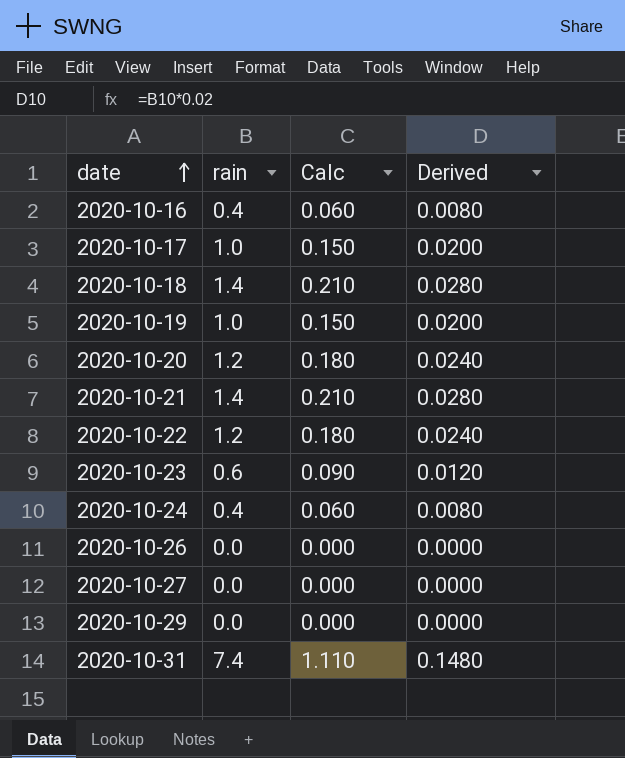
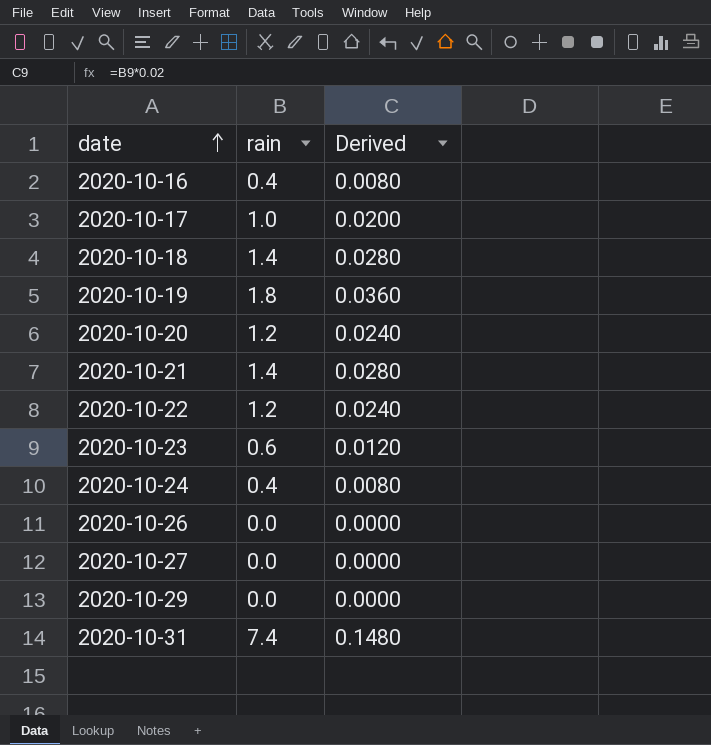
column Calc | formula: [rain] * 0.15 -> none
2020-10-19 | rain: 1.0 -> 1.8
2020-10-19 | Derived: 0.0200 -> 0.0360

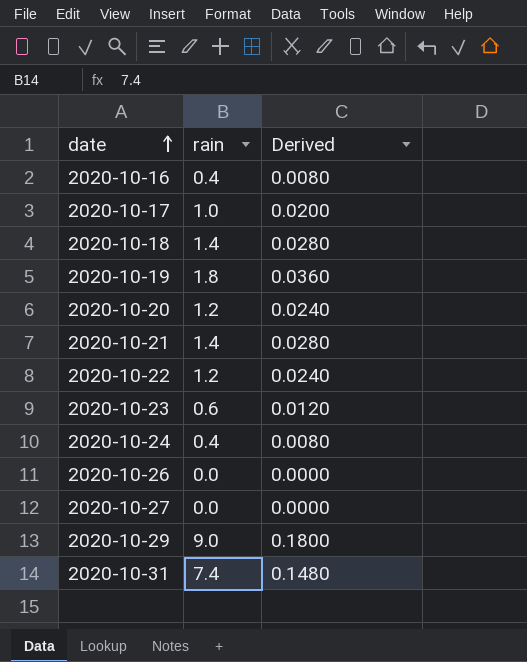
2020-10-29 | rain: 0.0 -> 9.0
2020-10-29 | Derived: 0.0000 -> 0.1800

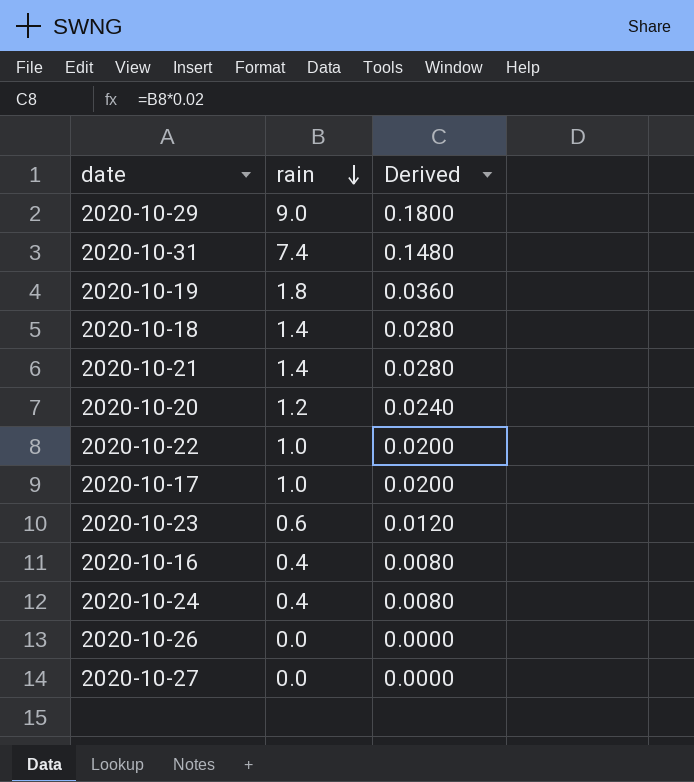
row order: date ascending -> rain descending
2020-10-22 | rain: 1.2 -> 1.0
2020-10-22 | Derived: 0.0240 -> 0.0200

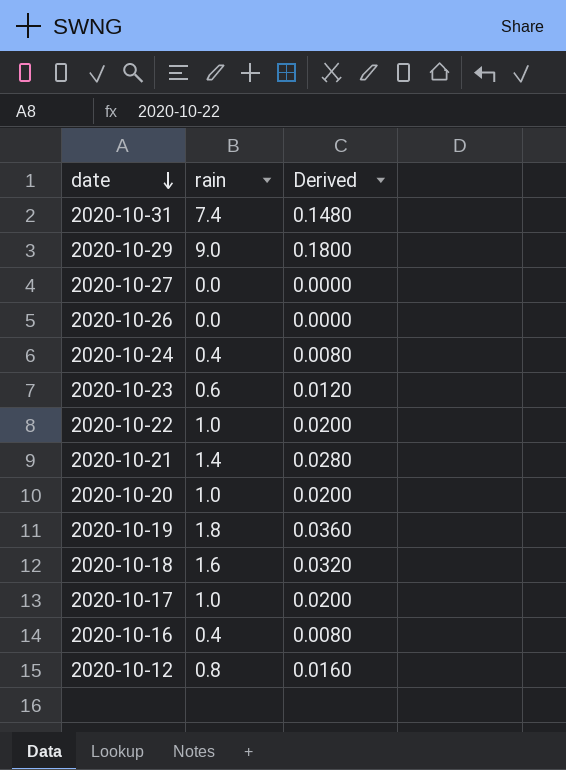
row order: rain descending -> date descending
2020-10-20 | rain: 1.2 -> 1.0
2020-10-20 | Derived: 0.0240 -> 0.0200
2020-10-18 | rain: 1.4 -> 1.6
2020-10-18 | Derived: 0.0280 -> 0.0320
row 2020-10-12: none -> 0.8 | 0.0160

